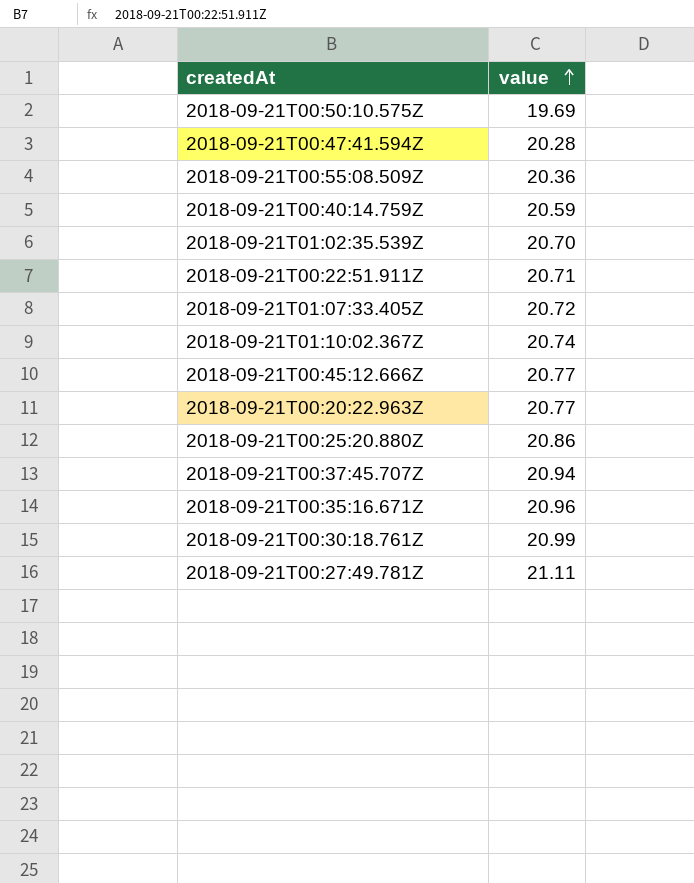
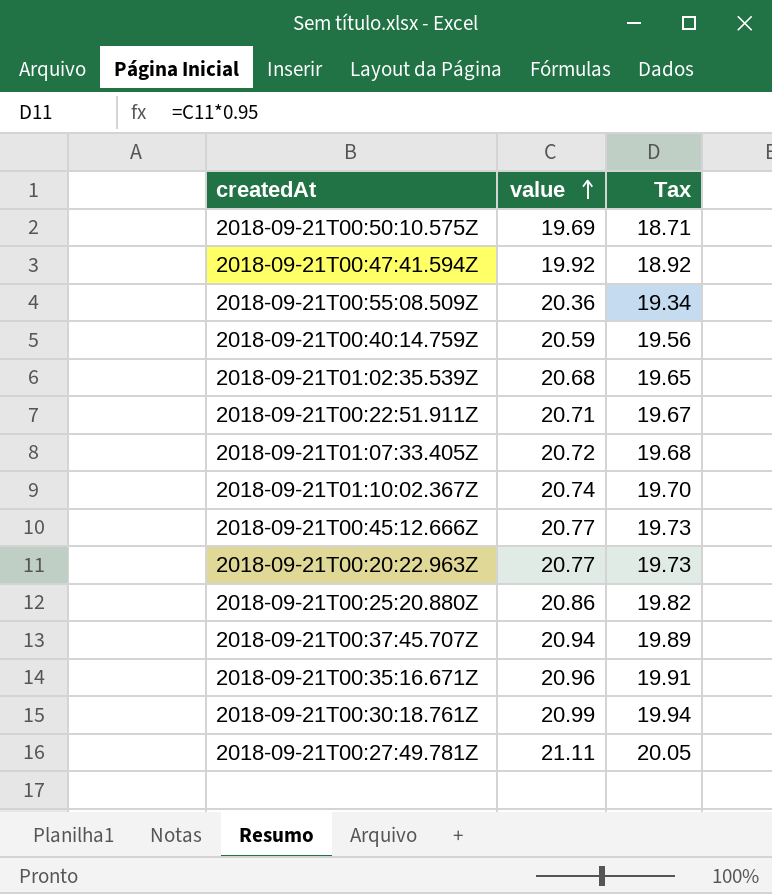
column Tax | formula: none -> [value] * 0.95
2018-09-21T00:47:41.594Z | value: 20.28 -> 19.92
2018-09-21T01:02:35.539Z | value: 20.70 -> 20.68

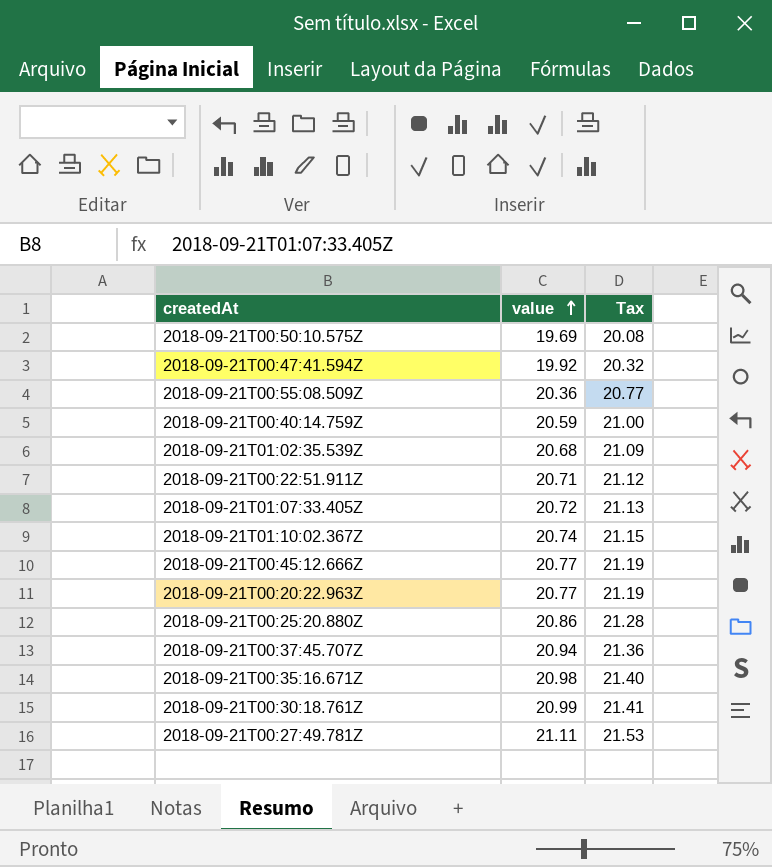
column Tax | formula: [value] * 0.95 -> [value] * 1.02
2018-09-21T00:35:16.671Z | value: 20.96 -> 20.98

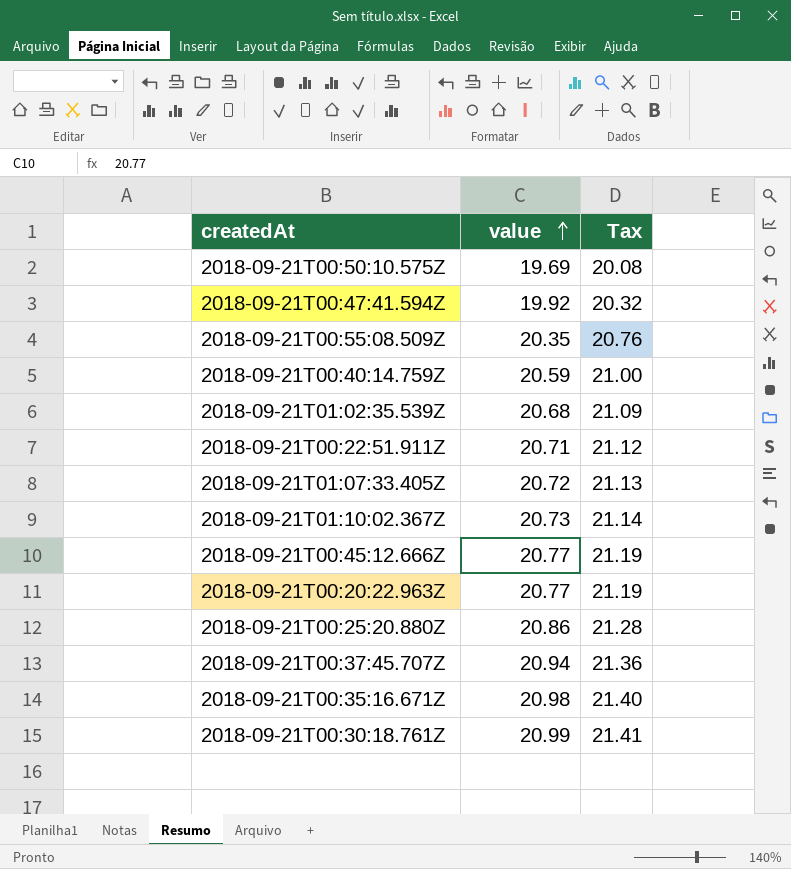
row 2018-09-21T00:27:49.781Z: 21.11 | 21.53 -> none
2018-09-21T00:55:08.509Z | value: 20.36 -> 20.35
2018-09-21T00:55:08.509Z | Tax: 20.77 -> 20.76
2018-09-21T01:10:02.367Z | value: 20.74 -> 20.73
2018-09-21T01:10:02.367Z | Tax: 21.15 -> 21.14

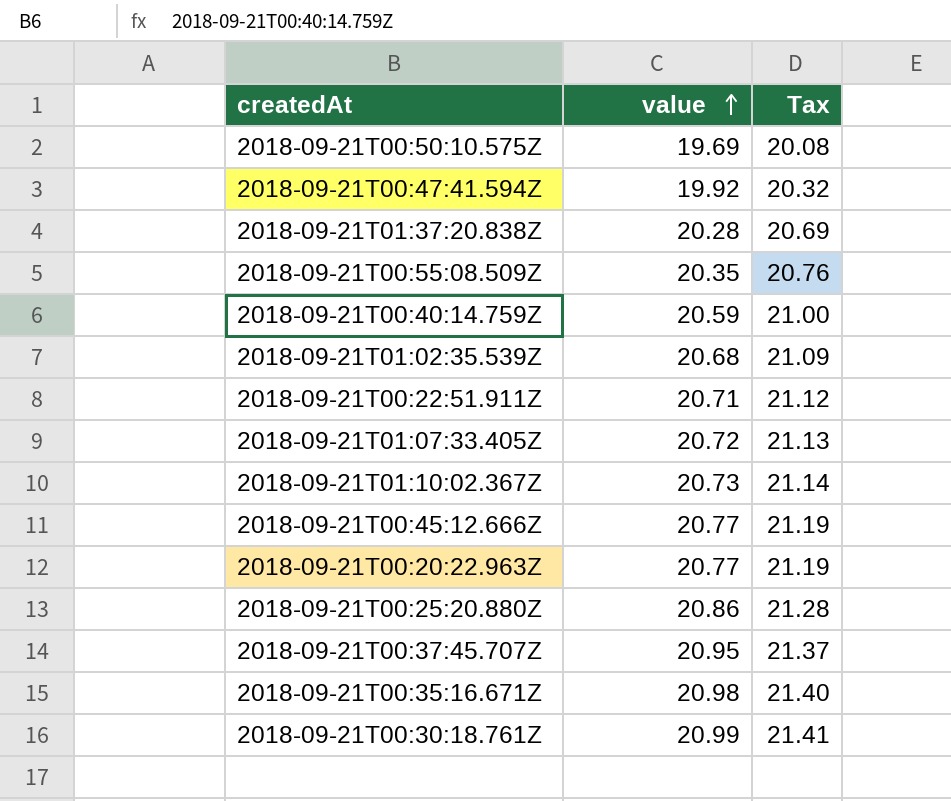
row 2018-09-21T01:37:20.838Z: none -> 20.28 | 20.69
2018-09-21T00:37:45.707Z | value: 20.94 -> 20.95
2018-09-21T00:37:45.707Z | Tax: 21.36 -> 21.37

